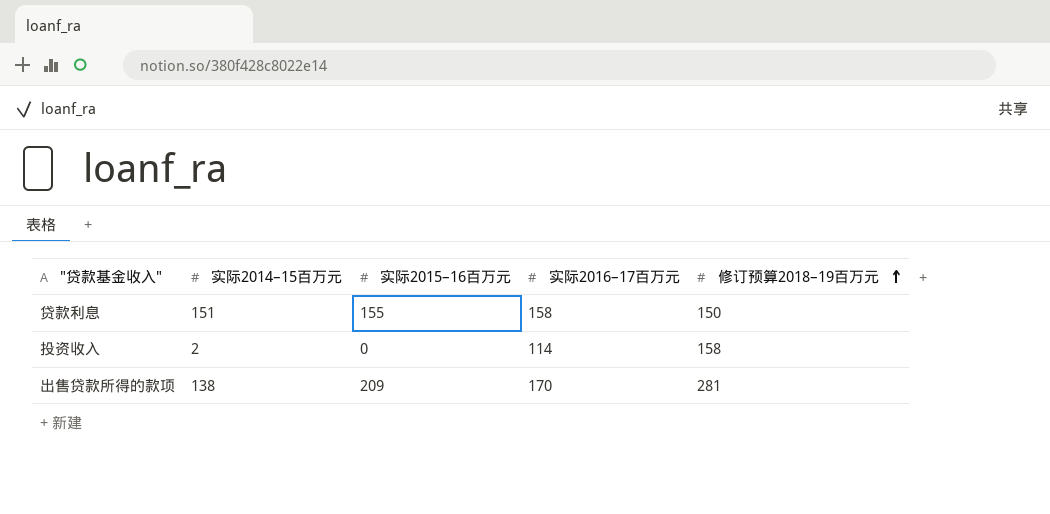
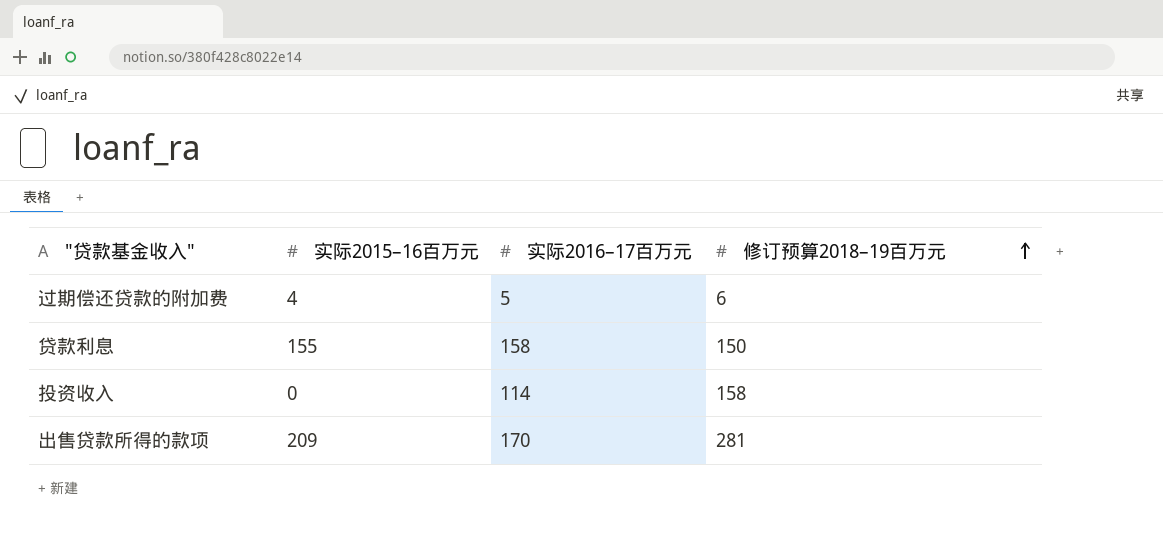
column 实际2014–15百万元 | position: 2 -> none
row 过期偿还贷款的附加费: none -> 4 | 5 | 6

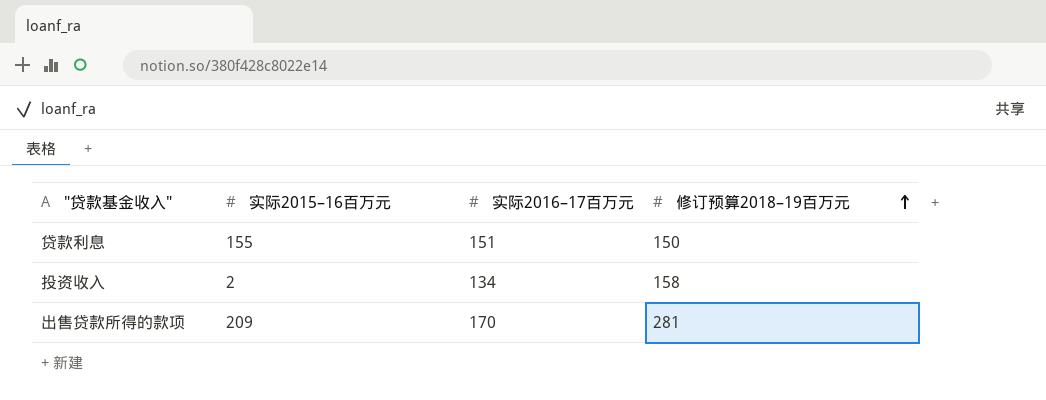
row 过期偿还贷款的附加费: 4 | 5 | 6 -> none
贷款利息 | 实际2016–17百万元: 158 -> 151
投资收入 | 实际2015–16百万元: 0 -> 2
投资收入 | 实际2016–17百万元: 114 -> 134

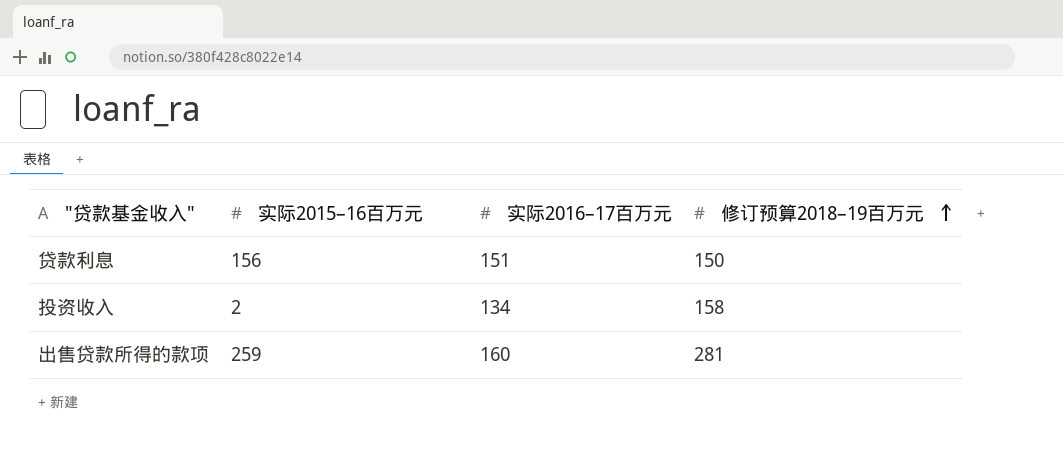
贷款利息 | 实际2015–16百万元: 155 -> 156
出售贷款所得的款项 | 实际2015–16百万元: 209 -> 259
出售贷款所得的款项 | 实际2016–17百万元: 170 -> 160

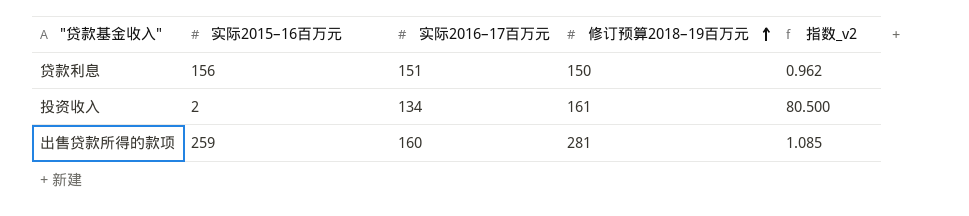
column 指数_v2 | formula: none -> [修订预算2018–19百万元] / [实际2015–16百万元]
投资收入 | 修订预算2018–19百万元: 158 -> 161

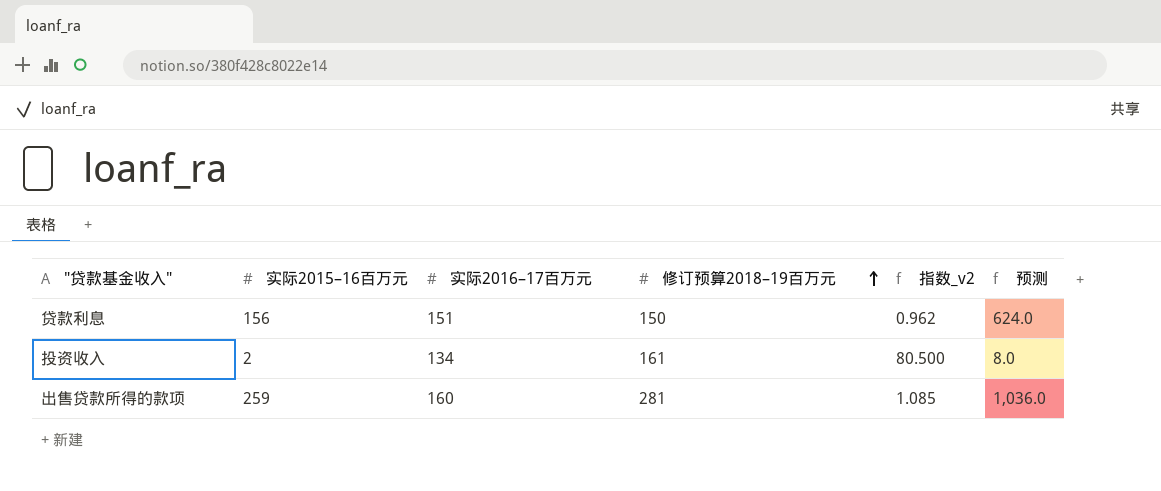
column 预测 | formula: none -> [实际2015–16百万元] * 4

